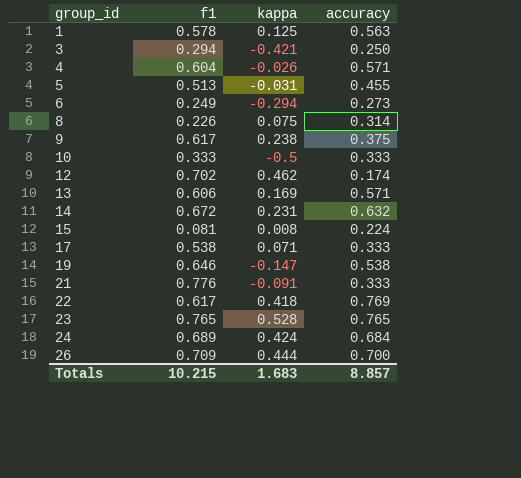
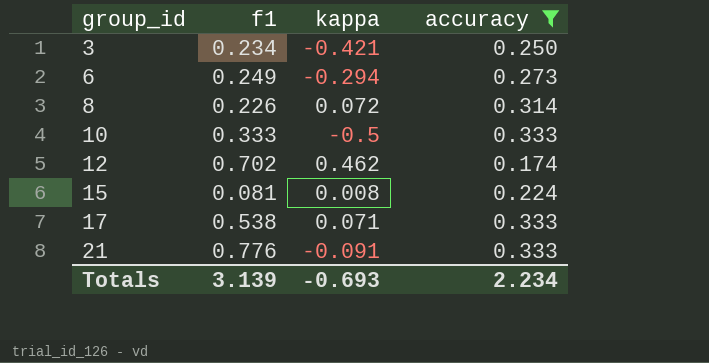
filter: none -> accuracy <= 0.333
3 | f1: 0.294 -> 0.234
8 | kappa: 0.075 -> 0.072
Totals | f1: 10.215 -> 3.139
Totals | kappa: 1.683 -> -0.693
Totals | accuracy: 8.857 -> 2.234

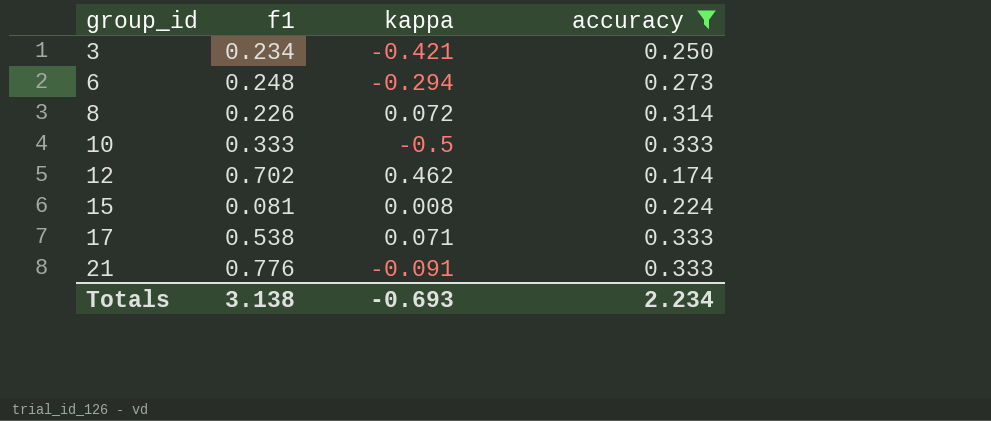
6 | f1: 0.249 -> 0.248
Totals | f1: 3.139 -> 3.138

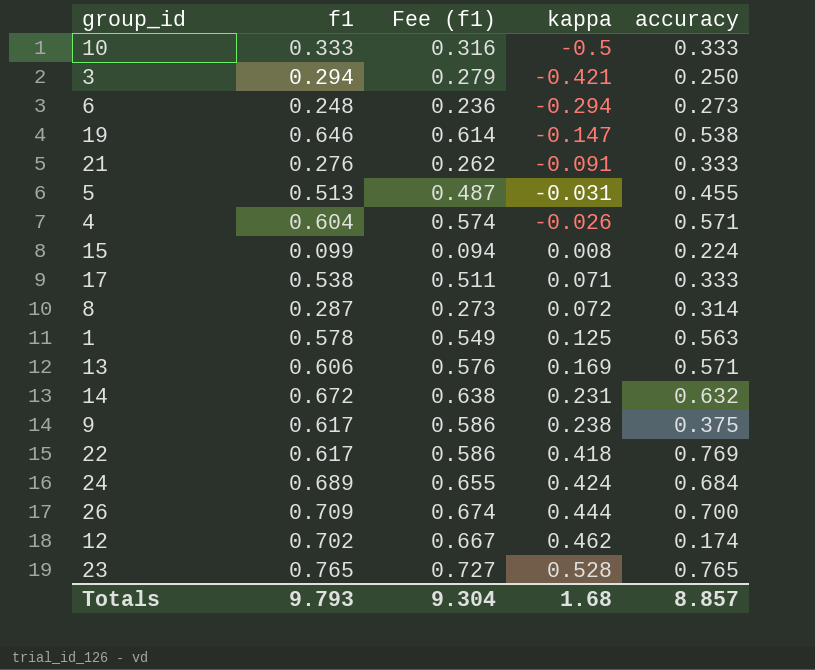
filter: accuracy <= 0.333 -> none
row order: group_id ascending -> kappa ascending
column Fee (f1) | formula: none -> [f1] * 0.95
3 | f1: 0.234 -> 0.294
21 | f1: 0.776 -> 0.276
15 | f1: 0.081 -> 0.099
8 | f1: 0.226 -> 0.287
Totals | f1: 3.138 -> 9.793
Totals | kappa: -0.693 -> 1.68
Totals | accuracy: 2.234 -> 8.857

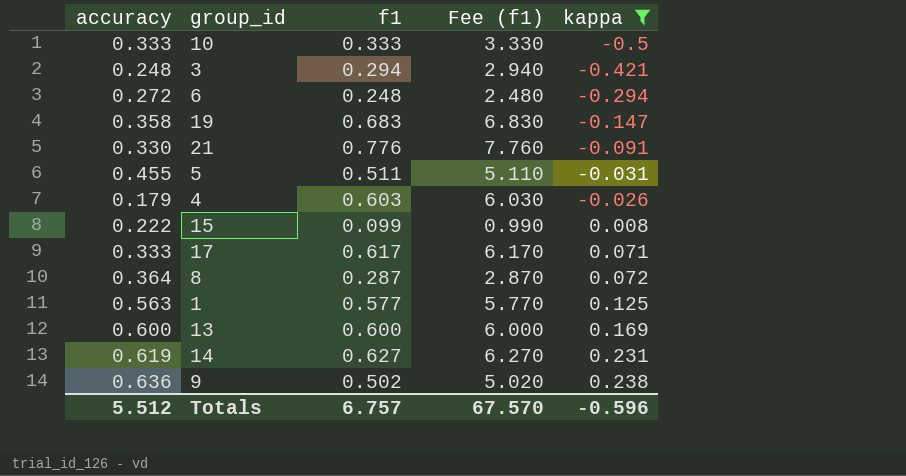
filter: none -> kappa <= 0.238
column accuracy | position: 5 -> 1
column Fee (f1) | formula: [f1] * 0.95 -> [f1] * 10
3 | accuracy: 0.250 -> 0.248
6 | accuracy: 0.273 -> 0.272
19 | accuracy: 0.538 -> 0.358
19 | f1: 0.646 -> 0.683
21 | accuracy: 0.333 -> 0.330
21 | f1: 0.276 -> 0.776
5 | f1: 0.513 -> 0.511
4 | accuracy: 0.571 -> 0.179
4 | f1: 0.604 -> 0.603
15 | accuracy: 0.224 -> 0.222
17 | f1: 0.538 -> 0.617
8 | accuracy: 0.314 -> 0.364
1 | f1: 0.578 -> 0.577
13 | accuracy: 0.571 -> 0.600
13 | f1: 0.606 -> 0.600
14 | accuracy: 0.632 -> 0.619
14 | f1: 0.672 -> 0.627
9 | accuracy: 0.375 -> 0.636
9 | f1: 0.617 -> 0.502
Totals | accuracy: 8.857 -> 5.512
Totals | f1: 9.793 -> 6.757
Totals | Fee (f1): 9.304 -> 67.570
Totals | kappa: 1.68 -> -0.596

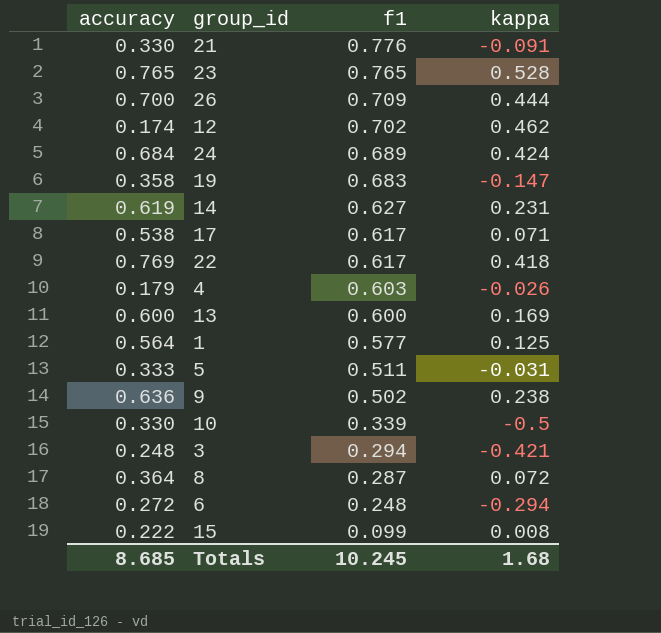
filter: kappa <= 0.238 -> none
row order: kappa ascending -> f1 descending
column Fee (f1) | formula: [f1] * 10 -> none
17 | accuracy: 0.333 -> 0.538
1 | accuracy: 0.563 -> 0.564
5 | accuracy: 0.455 -> 0.333
10 | accuracy: 0.333 -> 0.330
10 | f1: 0.333 -> 0.339
Totals | accuracy: 5.512 -> 8.685
Totals | f1: 6.757 -> 10.245
Totals | kappa: -0.596 -> 1.68

